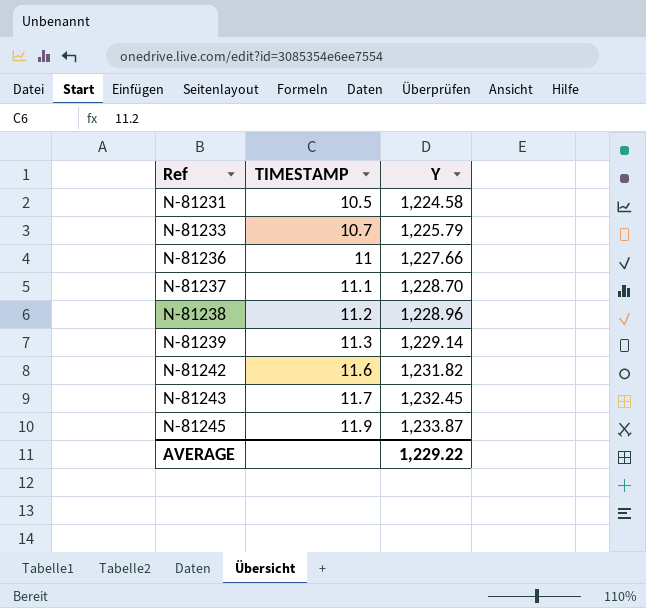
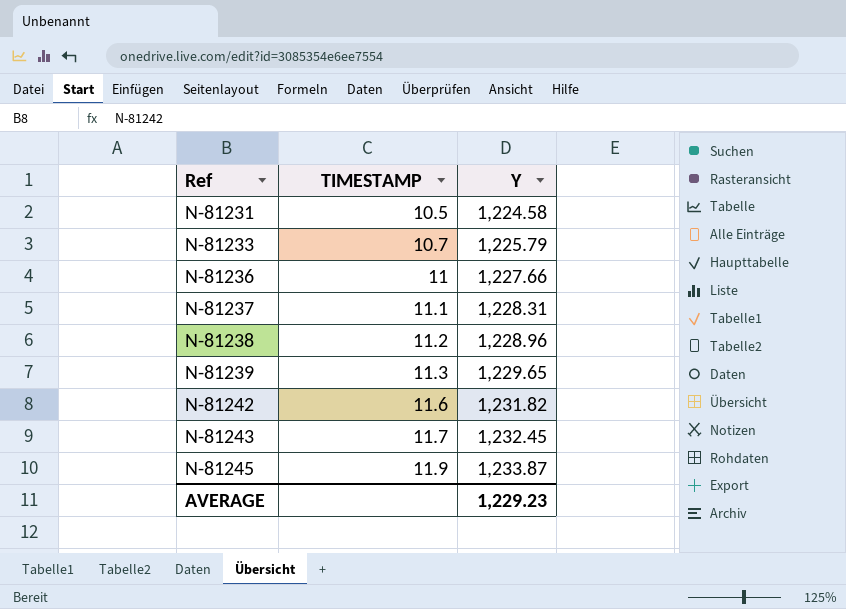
N-81237 | Y: 1,228.70 -> 1,228.31
N-81239 | Y: 1,229.14 -> 1,229.65
AVERAGE | Y: 1,229.22 -> 1,229.23

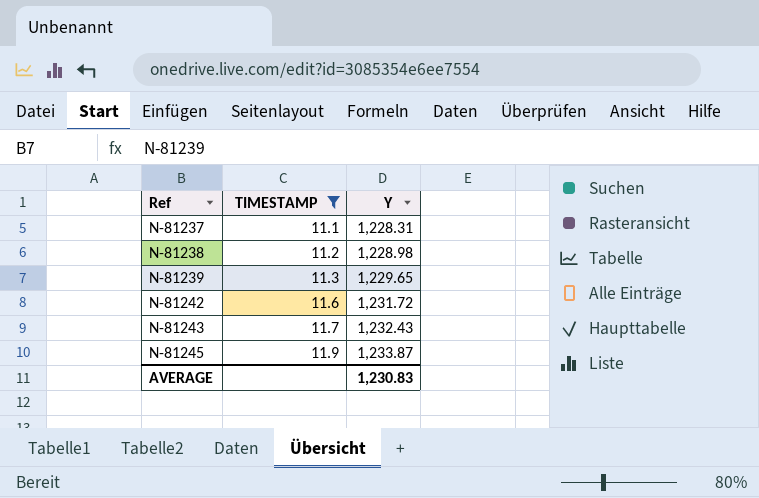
filter: none -> TIMESTAMP >= 11.1
N-81238 | Y: 1,228.96 -> 1,228.98
N-81242 | Y: 1,231.82 -> 1,231.72
N-81243 | Y: 1,232.45 -> 1,232.43
AVERAGE | Y: 1,229.23 -> 1,230.83

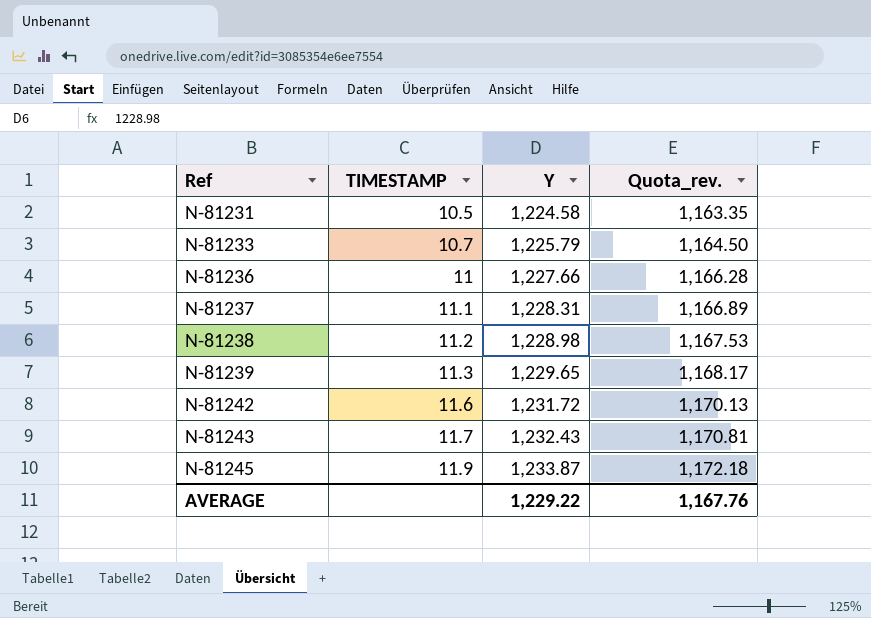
filter: TIMESTAMP >= 11.1 -> none
column Quota_rev. | formula: none -> [Y] * 0.95
AVERAGE | Y: 1,230.83 -> 1,229.22

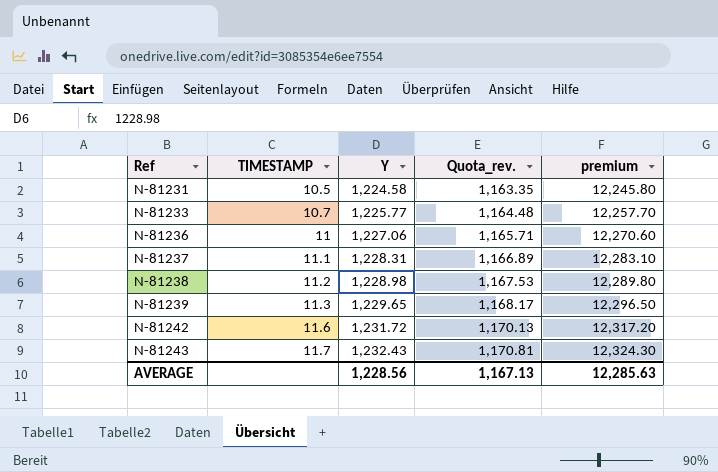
column premium | formula: none -> [Y] * 10
row N-81245: 11.9 | 1,233.87 | 1,172.18 -> none
N-81233 | Y: 1,225.79 -> 1,225.77
N-81233 | Quota_rev.: 1,164.50 -> 1,164.48
N-81236 | Y: 1,227.66 -> 1,227.06
N-81236 | Quota_rev.: 1,166.28 -> 1,165.71
AVERAGE | Y: 1,229.22 -> 1,228.56
AVERAGE | Quota_rev.: 1,167.76 -> 1,167.13

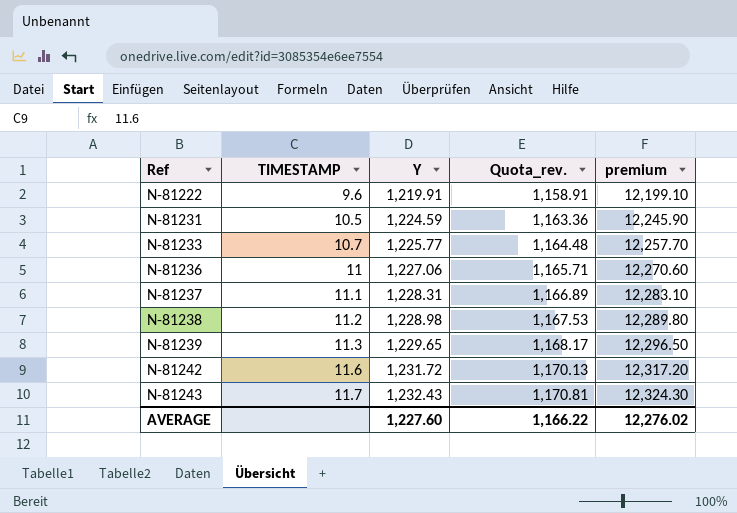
row N-81222: none -> 9.6 | 1,219.91 | 1,158.91 | 12,199.10
N-81231 | Y: 1,224.58 -> 1,224.59
N-81231 | Quota_rev.: 1,163.35 -> 1,163.36
N-81231 | premium: 12,245.80 -> 12,245.90
AVERAGE | Y: 1,228.56 -> 1,227.60
AVERAGE | Quota_rev.: 1,167.13 -> 1,166.22
AVERAGE | premium: 12,285.63 -> 12,276.02

